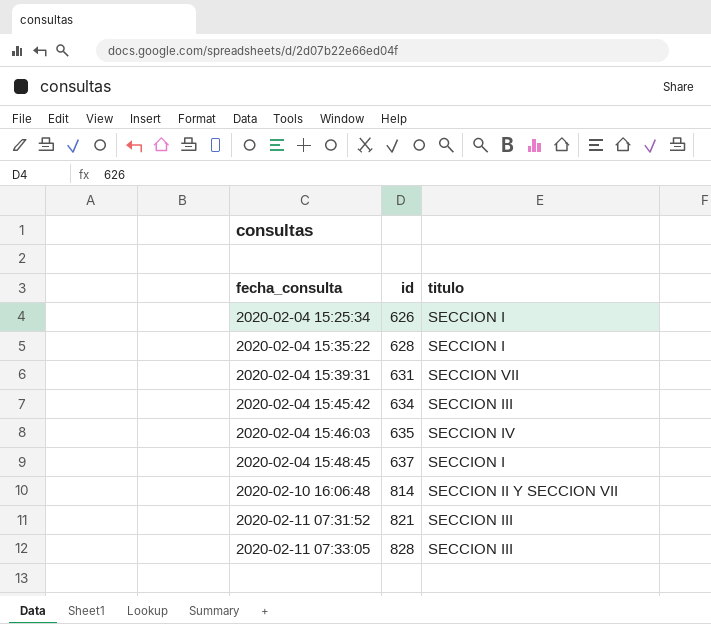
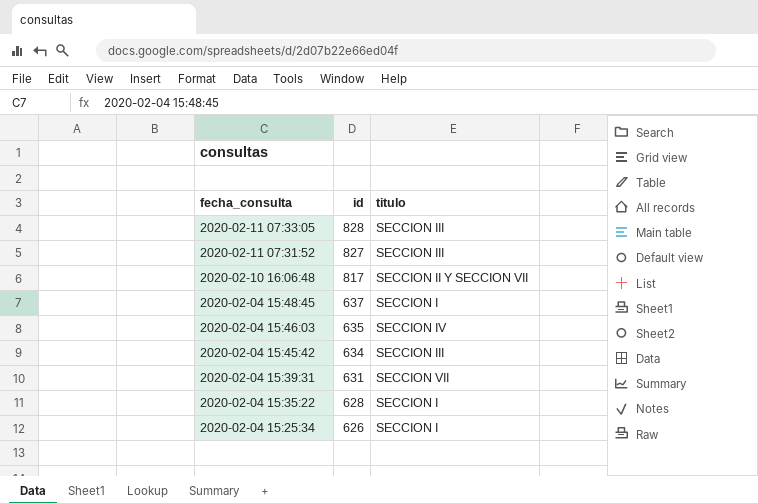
row order: fecha_consulta ascending -> fecha_consulta descending
2020-02-11 07:31:52 | id: 821 -> 827
2020-02-10 16:06:48 | id: 814 -> 817

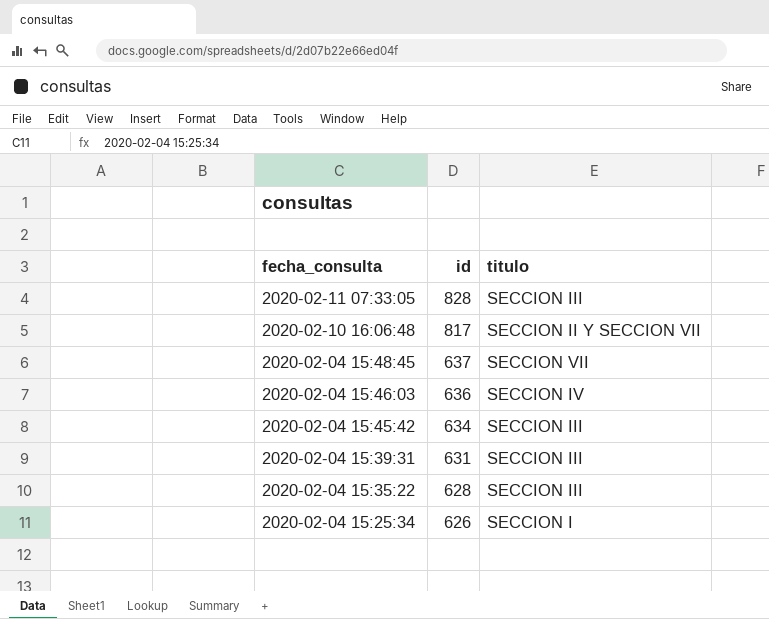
row 2020-02-11 07:31:52: 827 | SECCION III -> none
2020-02-04 15:48:45 | titulo: SECCION I -> SECCION VII
2020-02-04 15:46:03 | id: 635 -> 636
2020-02-04 15:39:31 | titulo: SECCION VII -> SECCION III
2020-02-04 15:35:22 | titulo: SECCION I -> SECCION III

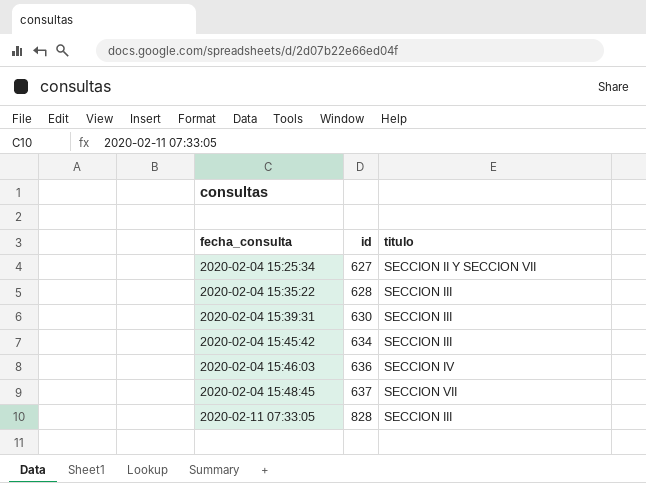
row order: fecha_consulta descending -> fecha_consulta ascending
row 2020-02-10 16:06:48: 817 | SECCION II Y SECCION VII -> none
2020-02-04 15:25:34 | id: 626 -> 627
2020-02-04 15:25:34 | titulo: SECCION I -> SECCION II Y SECCION VII
2020-02-04 15:39:31 | id: 631 -> 630

